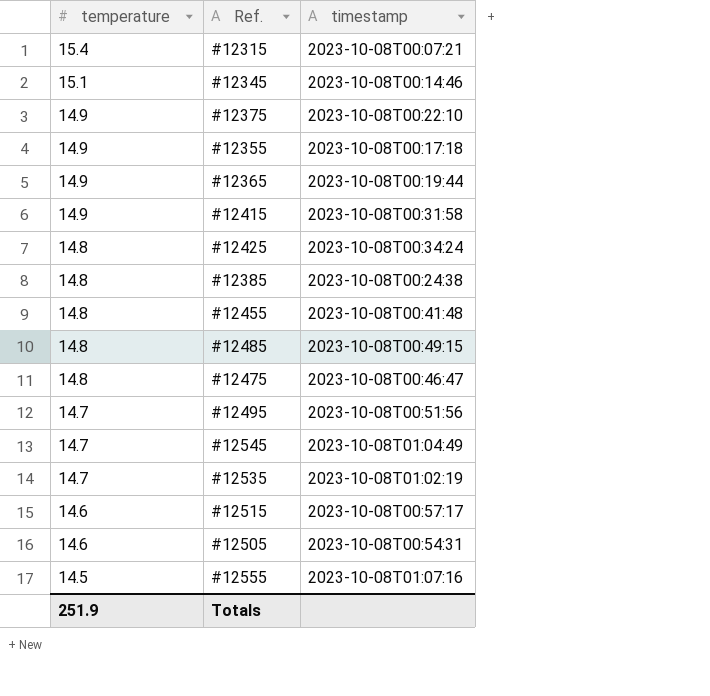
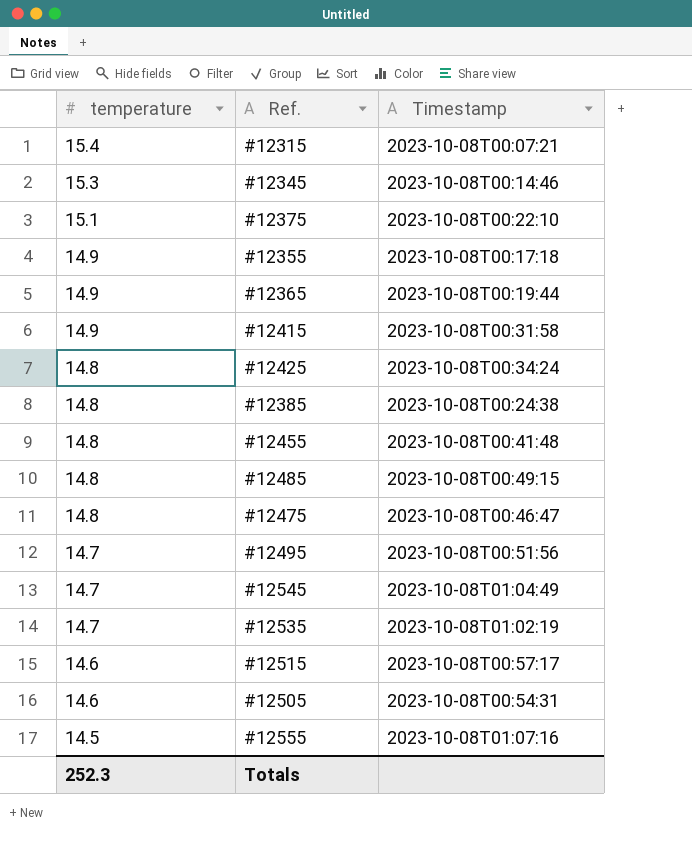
column name: timestamp -> Timestamp
#12345 | temperature: 15.1 -> 15.3
#12375 | temperature: 14.9 -> 15.1
Totals | temperature: 251.9 -> 252.3

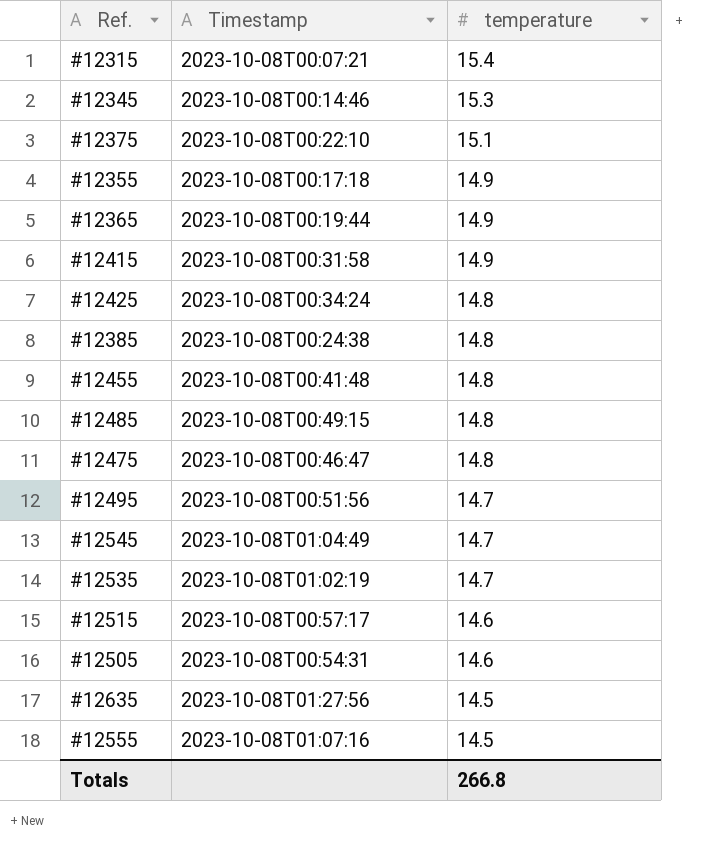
column temperature | position: 1 -> 3
row #12635: none -> 2023-10-08T01:27:56 | 14.5
Totals | temperature: 252.3 -> 266.8

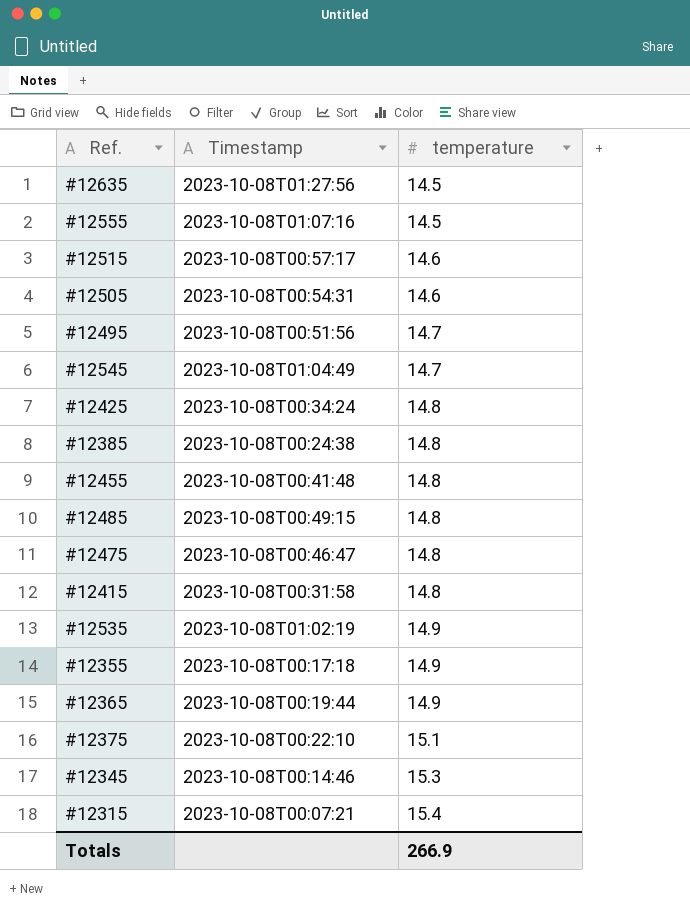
row order: temperature descending -> temperature ascending
#12415 | temperature: 14.9 -> 14.8
#12535 | temperature: 14.7 -> 14.9
Totals | temperature: 266.8 -> 266.9

